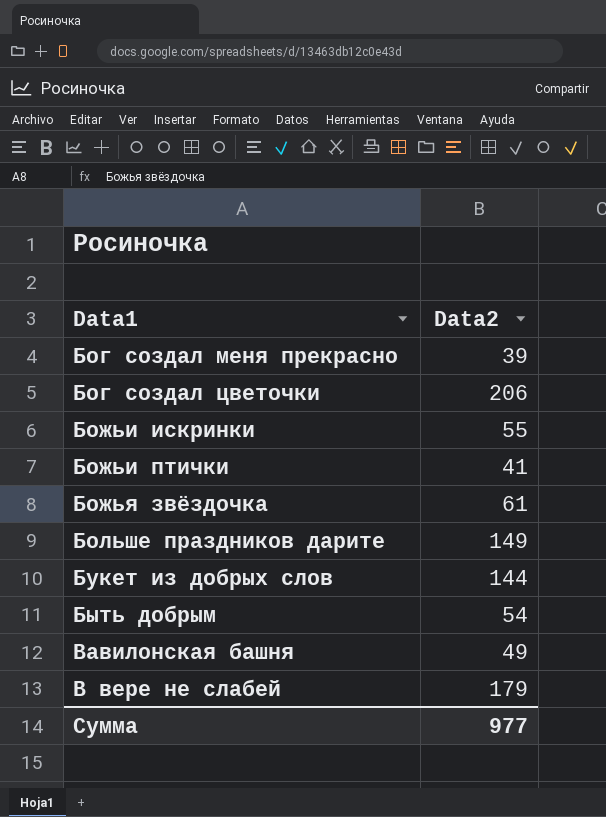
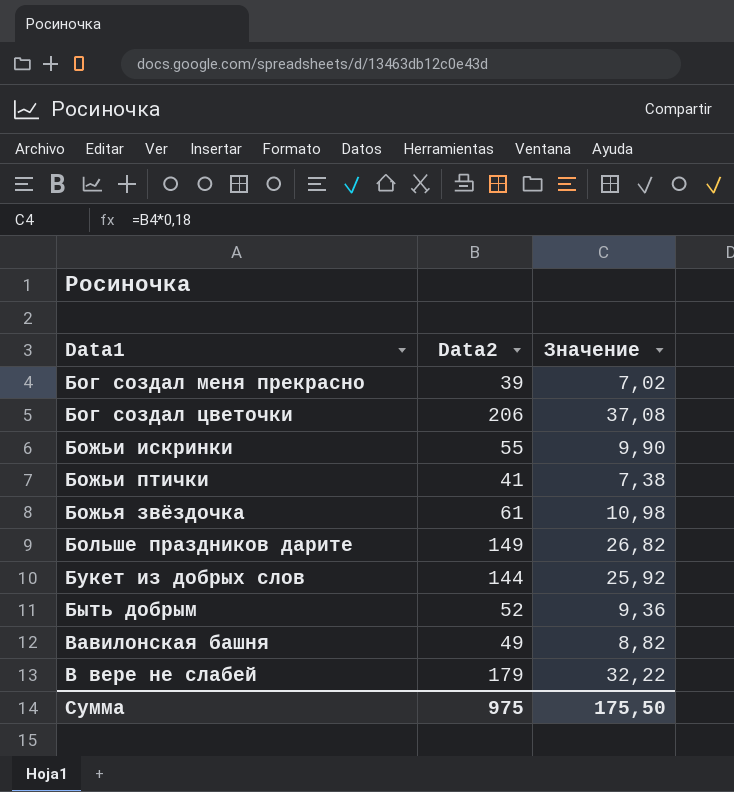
column Значение | formula: none -> [Data2] * 0,18
Быть добрым | Data2: 54 -> 52
Сумма | Data2: 977 -> 975

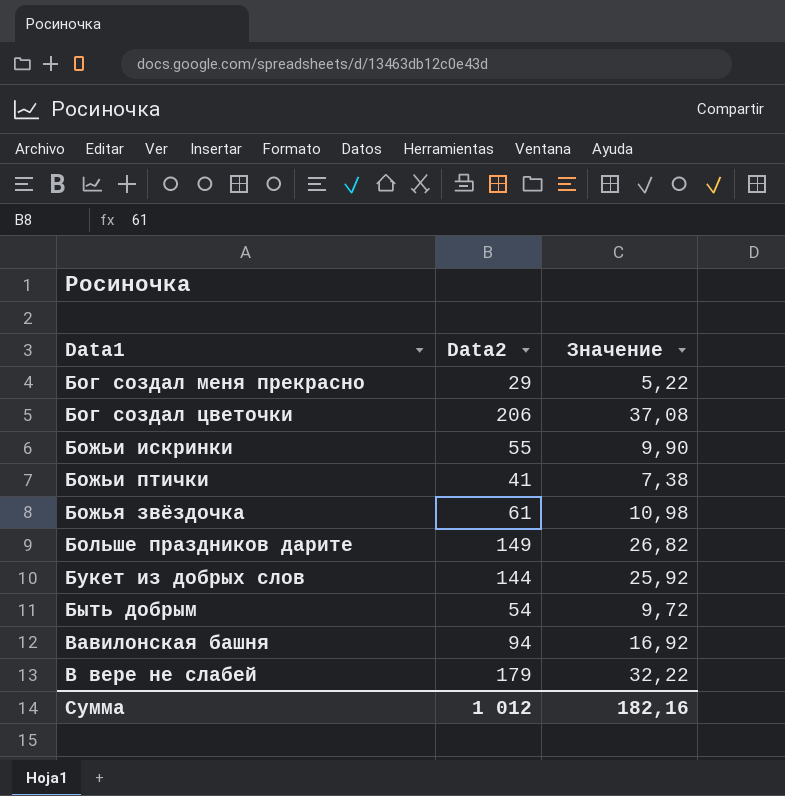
Бог создал меня прекрасно | Data2: 39 -> 29
Бог создал меня прекрасно | Значение: 7,02 -> 5,22
Быть добрым | Data2: 52 -> 54
Быть добрым | Значение: 9,36 -> 9,72
Вавилонская башня | Data2: 49 -> 94
Вавилонская башня | Значение: 8,82 -> 16,92
Сумма | Data2: 975 -> 1 012
Сумма | Значение: 175,50 -> 182,16

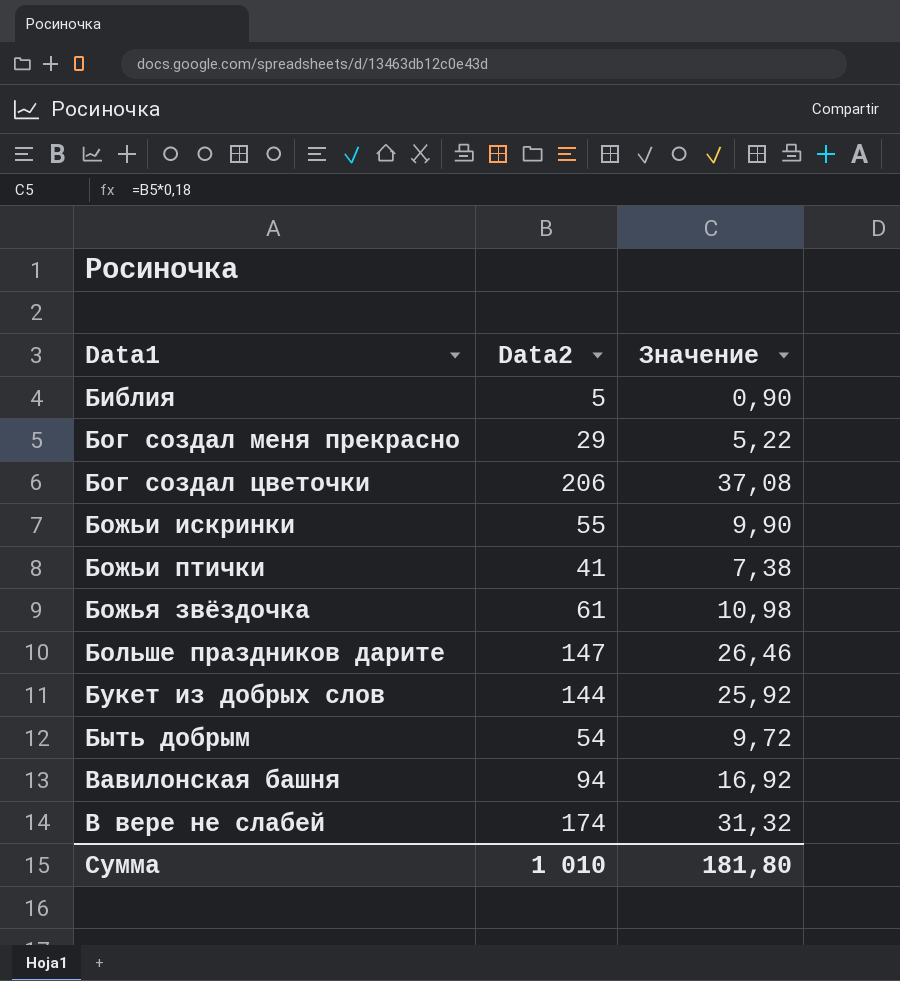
row Библия: none -> 5 | 0,90
Больше праздников дарите | Data2: 149 -> 147
Больше праздников дарите | Значение: 26,82 -> 26,46
В вере не слабей | Data2: 179 -> 174
В вере не слабей | Значение: 32,22 -> 31,32
Сумма | Data2: 1 012 -> 1 010
Сумма | Значение: 182,16 -> 181,80

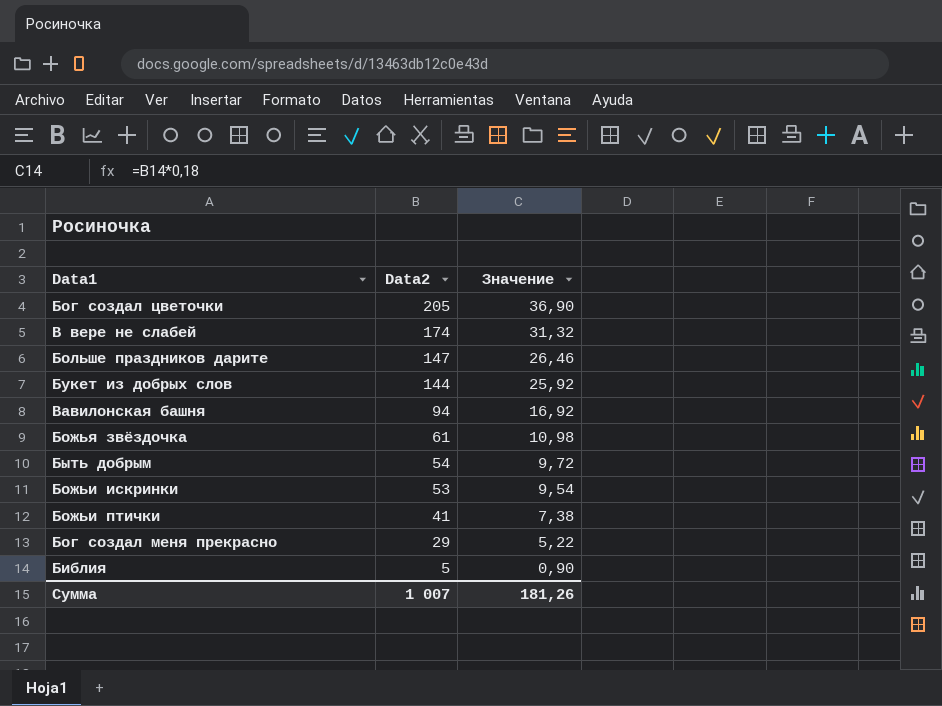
row order: none -> Data2 descending
Бог создал цветочки | Data2: 206 -> 205
Бог создал цветочки | Значение: 37,08 -> 36,90
Божьи искринки | Data2: 55 -> 53
Божьи искринки | Значение: 9,90 -> 9,54
Сумма | Data2: 1 010 -> 1 007
Сумма | Значение: 181,80 -> 181,26

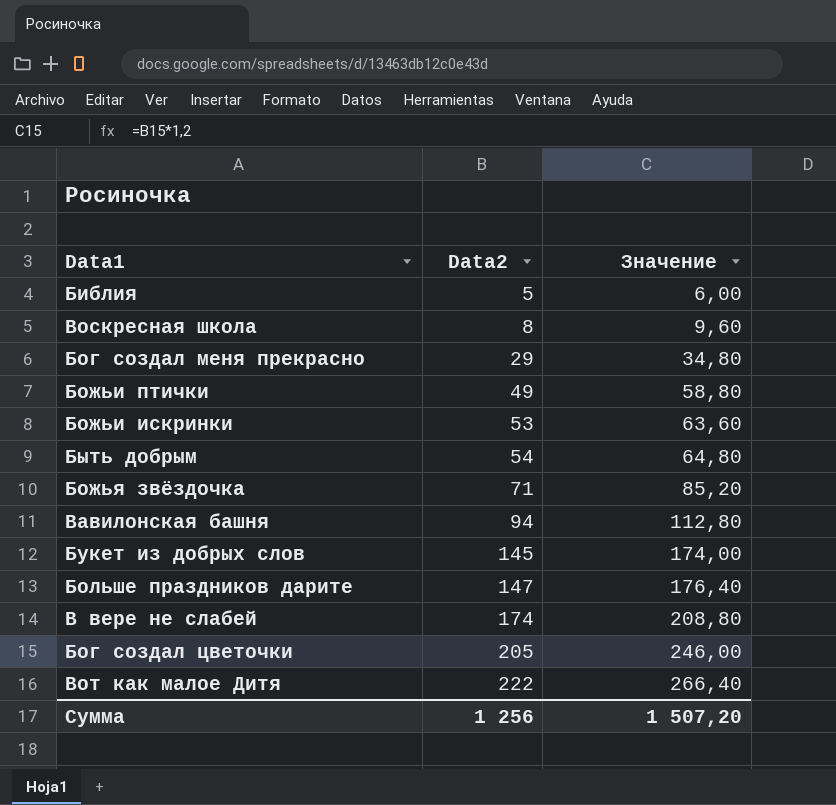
row order: Data2 descending -> Data2 ascending
column Значение | formula: [Data2] * 0,18 -> [Data2] * 1,2
row Воскресная школа: none -> 8 | 9,60
Божьи птички | Data2: 41 -> 49
Божья звёздочка | Data2: 61 -> 71
Букет из добрых слов | Data2: 144 -> 145
row Вот как малое Дитя: none -> 222 | 266,40
Сумма | Data2: 1 007 -> 1 256
Сумма | Значение: 181,26 -> 1 507,20

